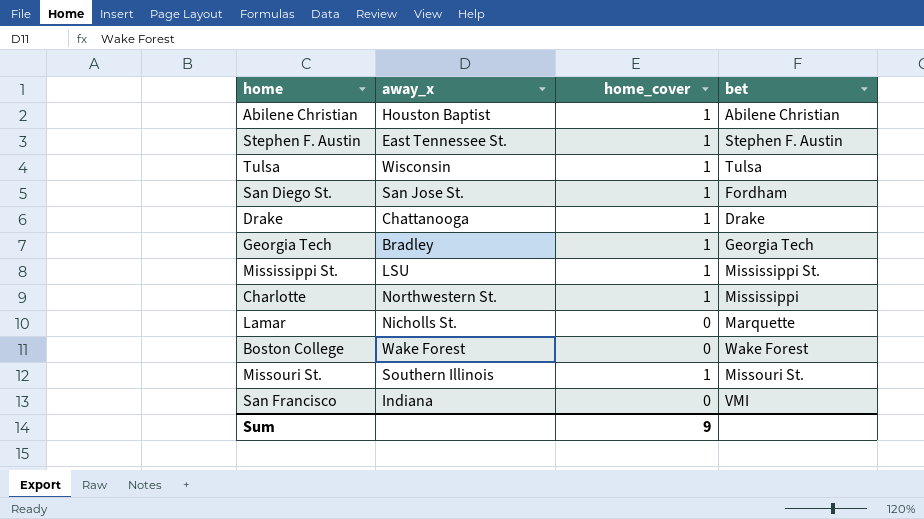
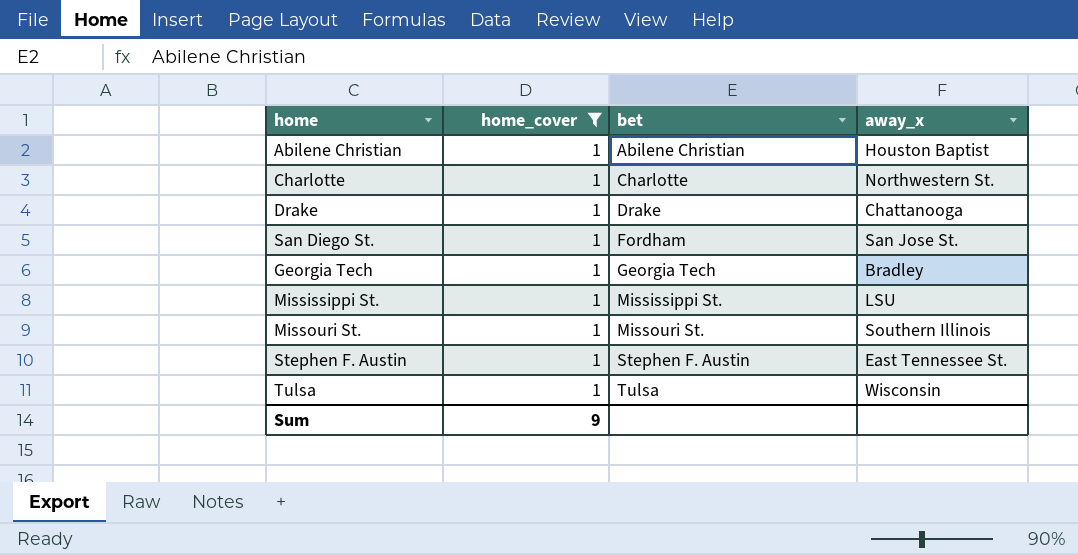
filter: none -> home_cover = 1
row order: none -> bet ascending
column away_x | position: 2 -> 4
Charlotte | bet: Mississippi -> Charlotte

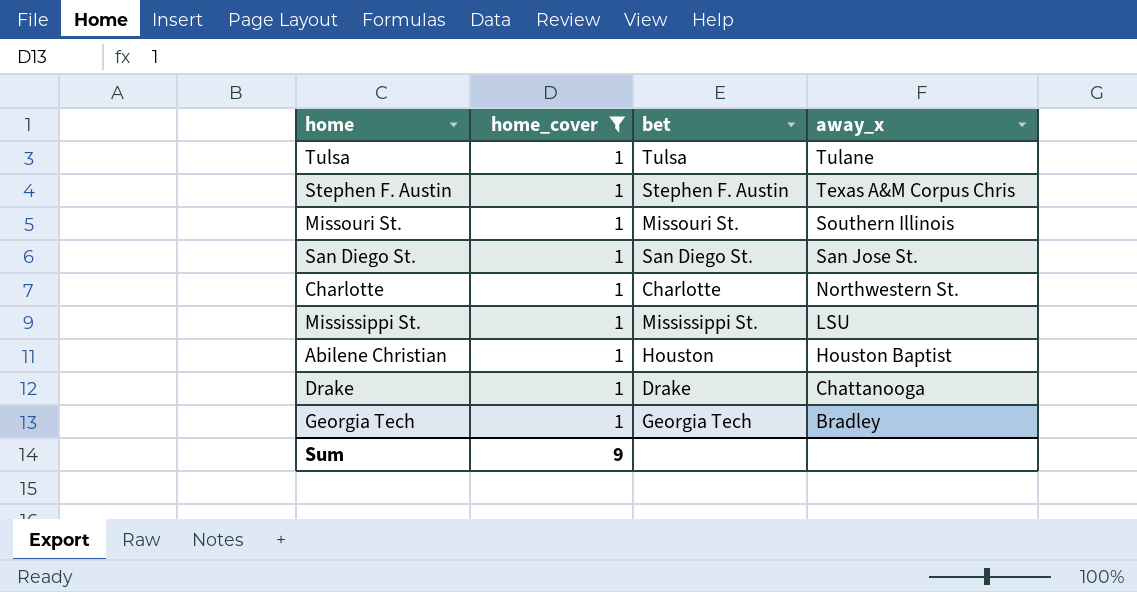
row order: bet ascending -> away_x descending
Tulsa | away_x: Wisconsin -> Tulane
Stephen F. Austin | away_x: East Tennessee St. -> Texas A&M Corpus Chris
San Diego St. | bet: Fordham -> San Diego St.
Abilene Christian | bet: Abilene Christian -> Houston

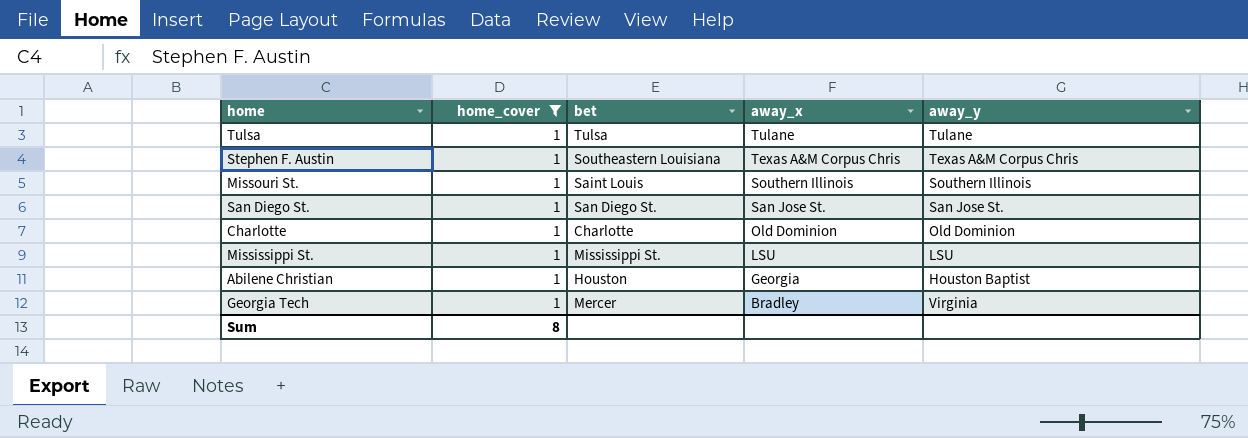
column away_y | position: none -> 5
row Drake: 1 | Drake | Chattanooga -> none
Stephen F. Austin | bet: Stephen F. Austin -> Southeastern Louisiana
Missouri St. | bet: Missouri St. -> Saint Louis
Charlotte | away_x: Northwestern St. -> Old Dominion
Abilene Christian | away_x: Houston Baptist -> Georgia
Georgia Tech | bet: Georgia Tech -> Mercer
Sum | home_cover: 9 -> 8

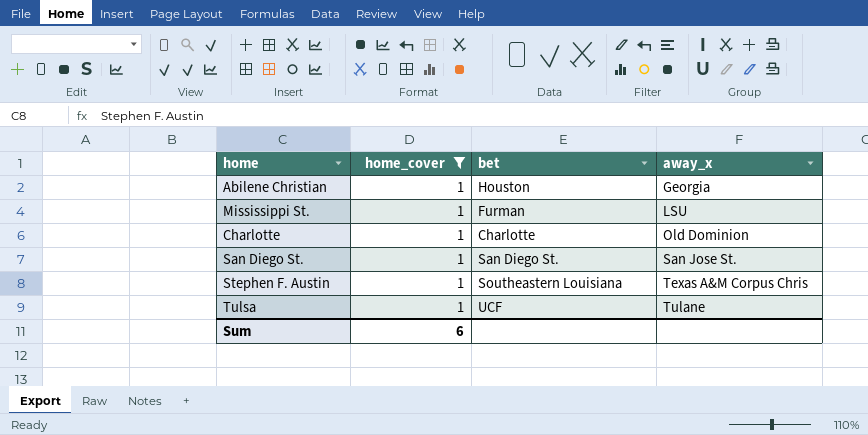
row order: away_x descending -> away_x ascending
column away_y | position: 5 -> none
row Missouri St.: 1 | Saint Louis | Southern Illinois | Southern Illinois -> none
row Georgia Tech: 1 | Mercer | Bradley | Virginia -> none
Mississippi St. | bet: Mississippi St. -> Furman
Tulsa | bet: Tulsa -> UCF
Sum | home_cover: 8 -> 6

